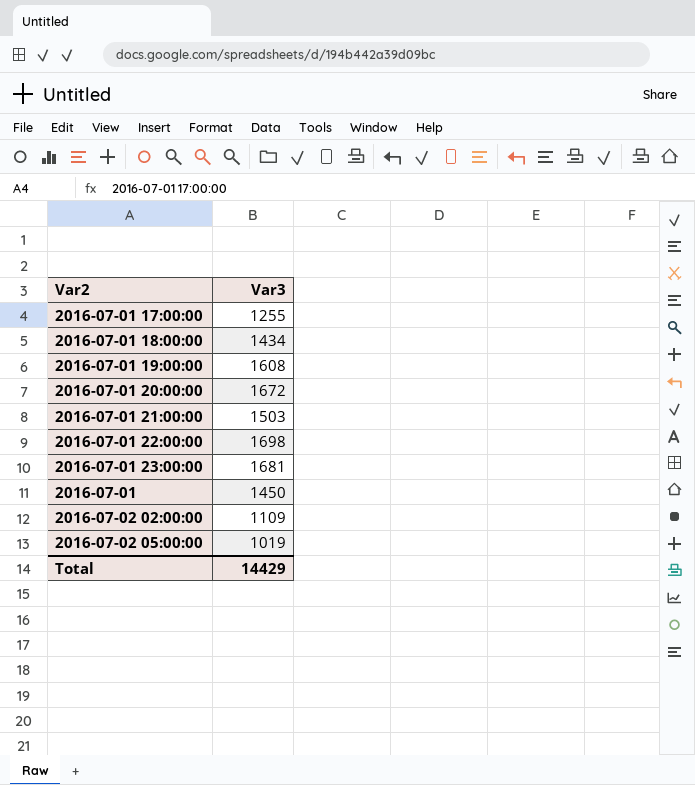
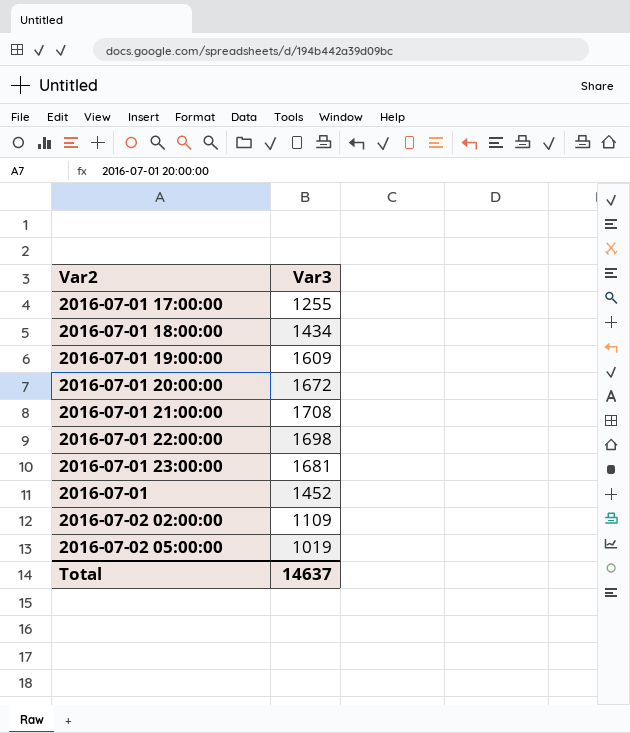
2016-07-01 19:00:00 | Var3: 1608 -> 1609
2016-07-01 21:00:00 | Var3: 1503 -> 1708
2016-07-01 | Var3: 1450 -> 1452
Total | Var3: 14429 -> 14637

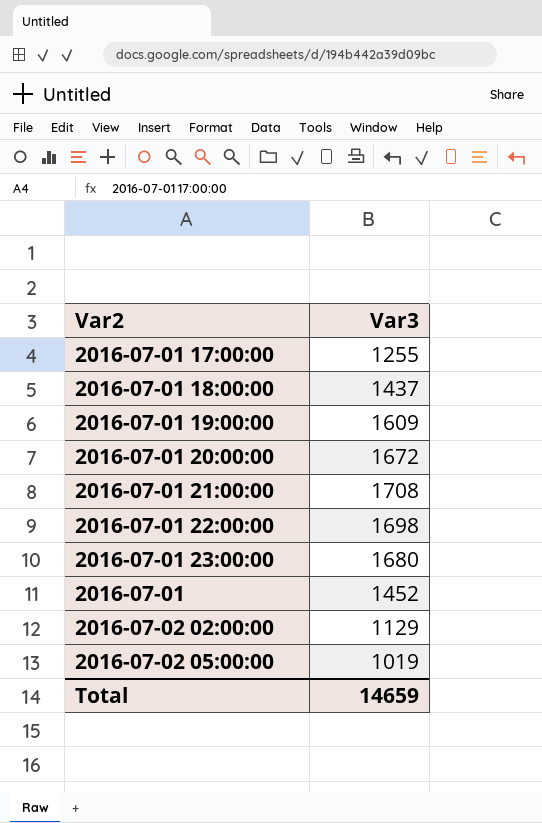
2016-07-01 18:00:00 | Var3: 1434 -> 1437
2016-07-01 23:00:00 | Var3: 1681 -> 1680
2016-07-02 02:00:00 | Var3: 1109 -> 1129
Total | Var3: 14637 -> 14659

